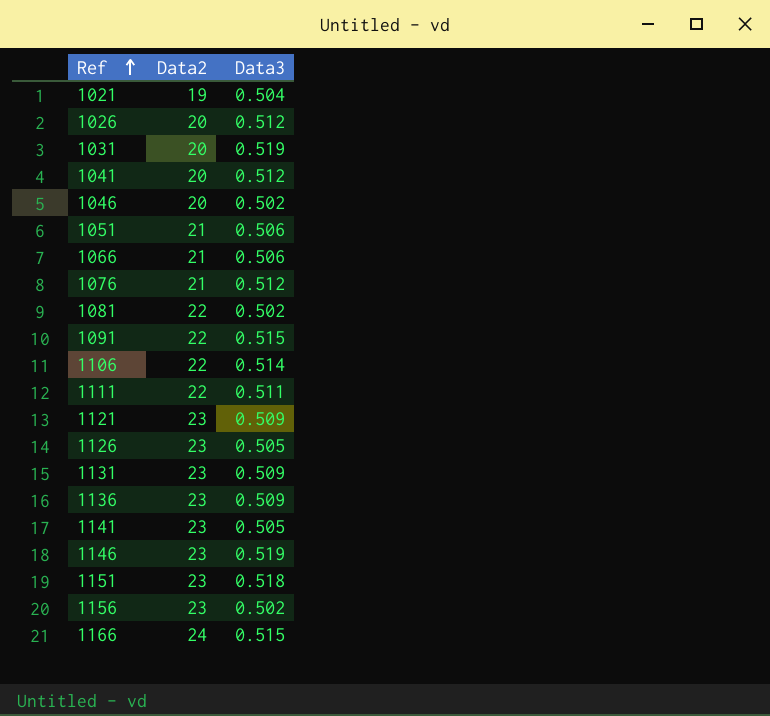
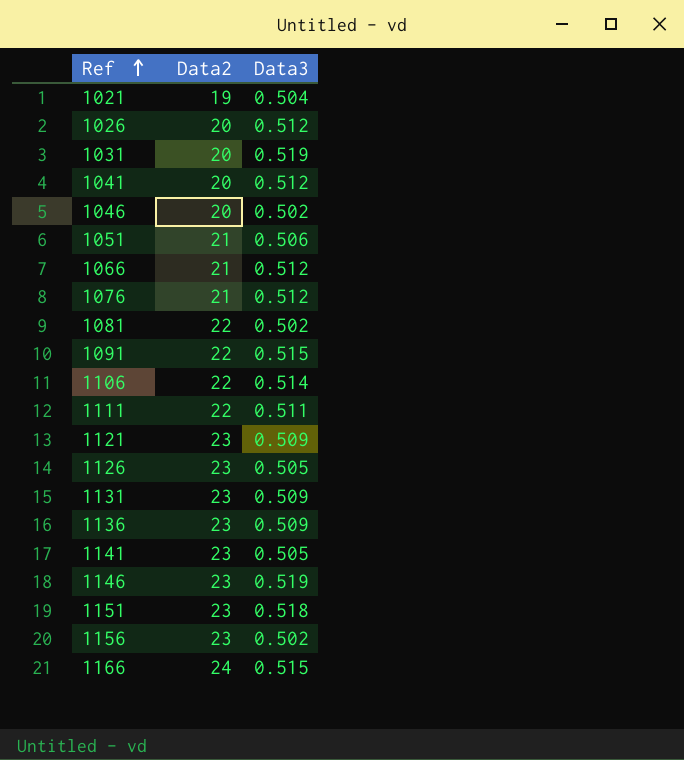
1066 | Data3: 0.506 -> 0.512

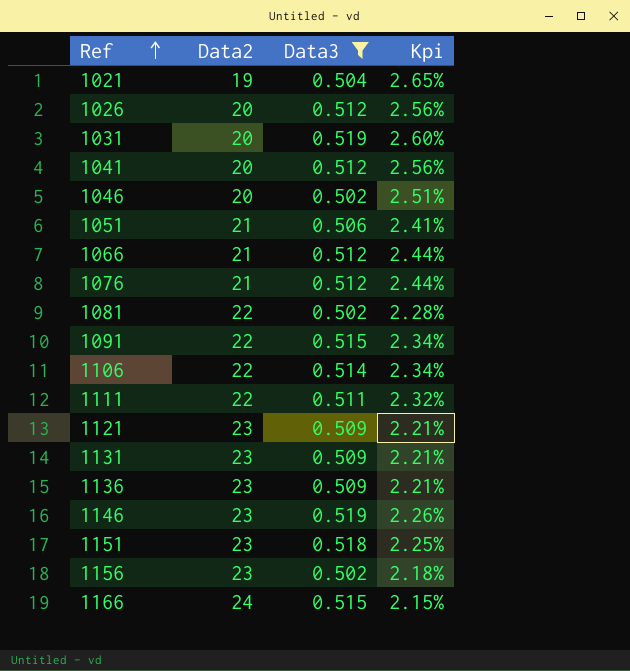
filter: none -> Data3 != 0.505
column Kpi | formula: none -> [Data3] / [Data2]

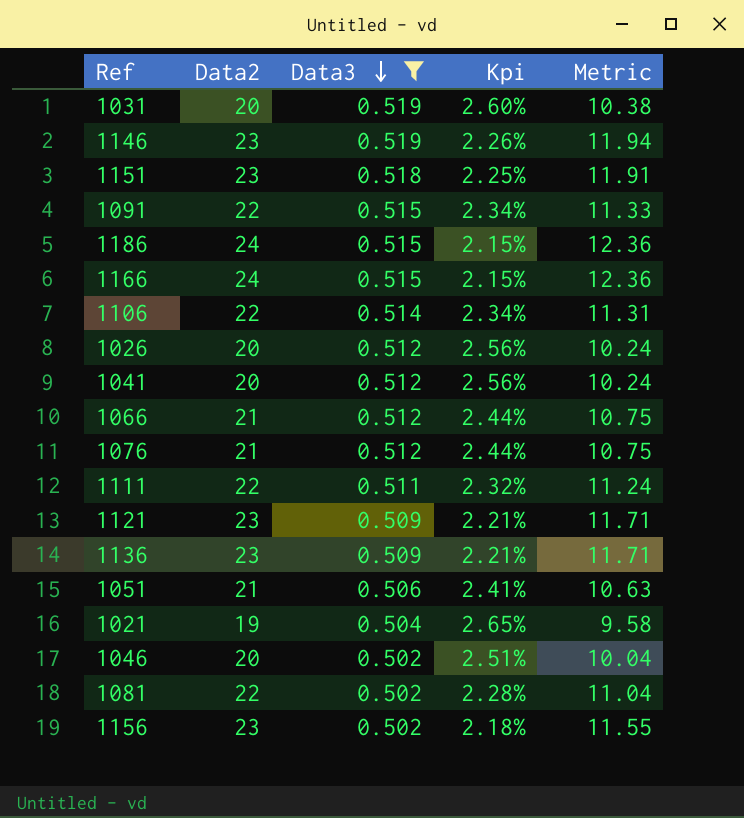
row order: Ref ascending -> Data3 descending
column Metric | formula: none -> [Data2] * [Data3]
row 1131: 23 | 0.509 | 2.21% -> none
row 1186: none -> 24 | 0.515 | 2.15% | 12.36

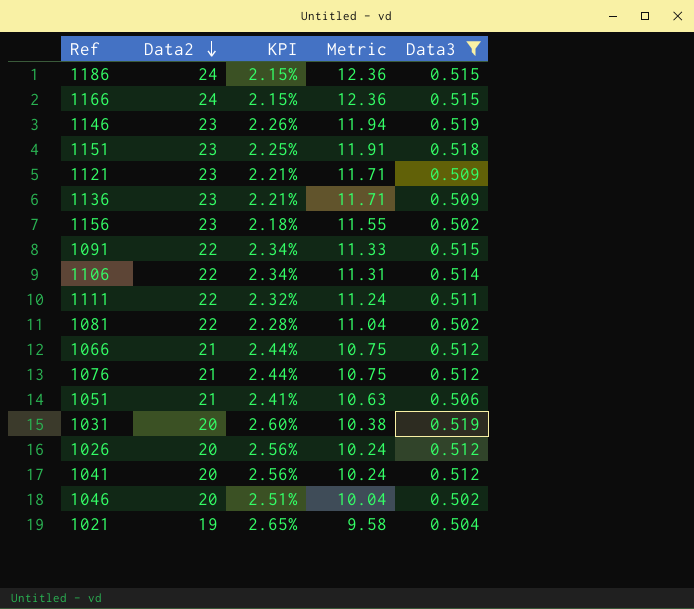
row order: Data3 descending -> Data2 descending
column name: Kpi -> KPI
column Data3 | position: 3 -> 5

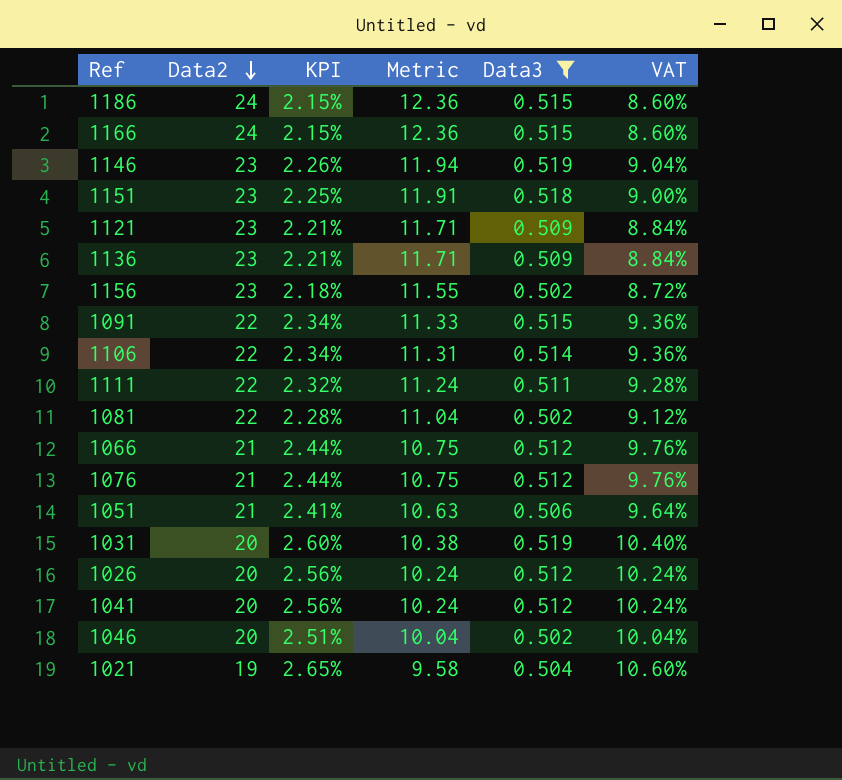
column VAT | formula: none -> [KPI] * 4

